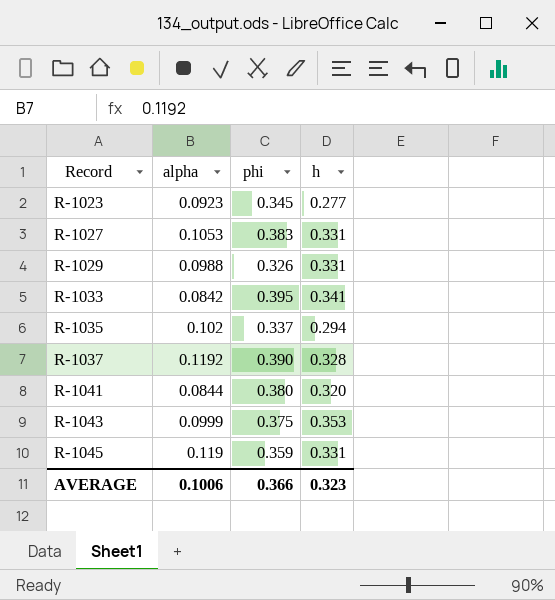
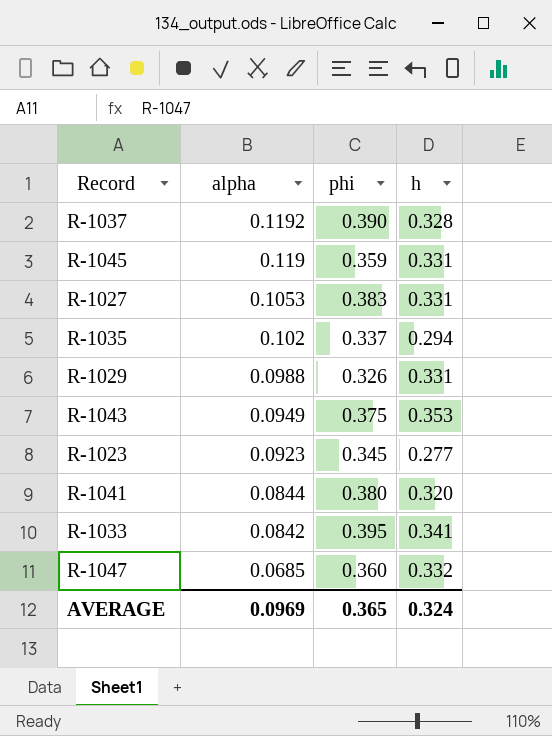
row order: Record ascending -> alpha descending
R-1043 | alpha: 0.0999 -> 0.0949
row R-1047: none -> 0.0685 | 0.360 | 0.332
AVERAGE | alpha: 0.1006 -> 0.0969
AVERAGE | phi: 0.366 -> 0.365
AVERAGE | h: 0.323 -> 0.324

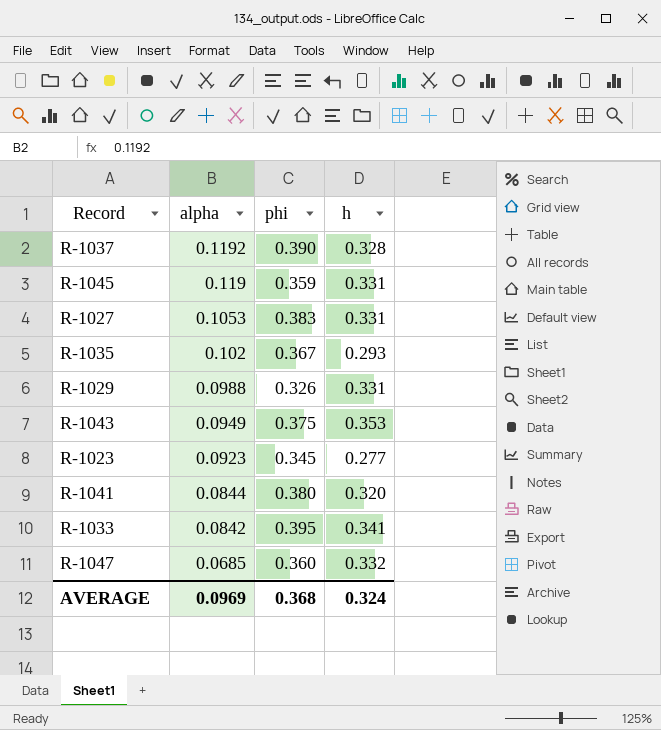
R-1035 | phi: 0.337 -> 0.367
R-1035 | h: 0.294 -> 0.293
AVERAGE | phi: 0.365 -> 0.368

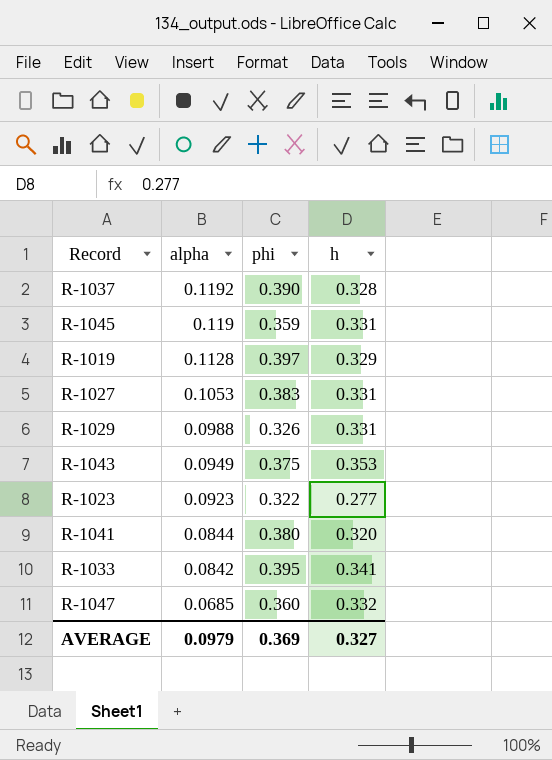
row R-1035: 0.102 | 0.367 | 0.293 -> none
row R-1019: none -> 0.1128 | 0.397 | 0.329
R-1023 | phi: 0.345 -> 0.322
AVERAGE | alpha: 0.0969 -> 0.0979
AVERAGE | phi: 0.368 -> 0.369
AVERAGE | h: 0.324 -> 0.327

